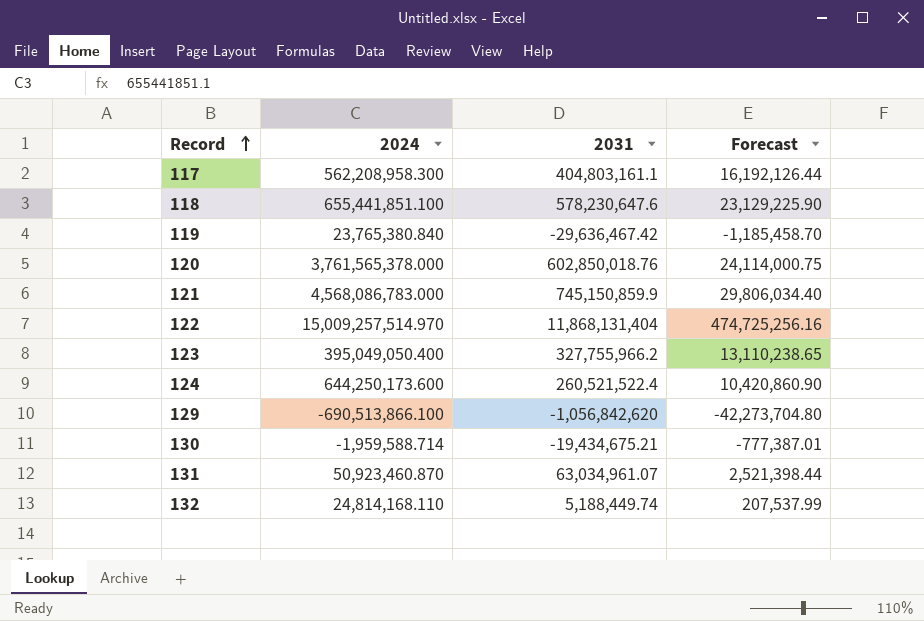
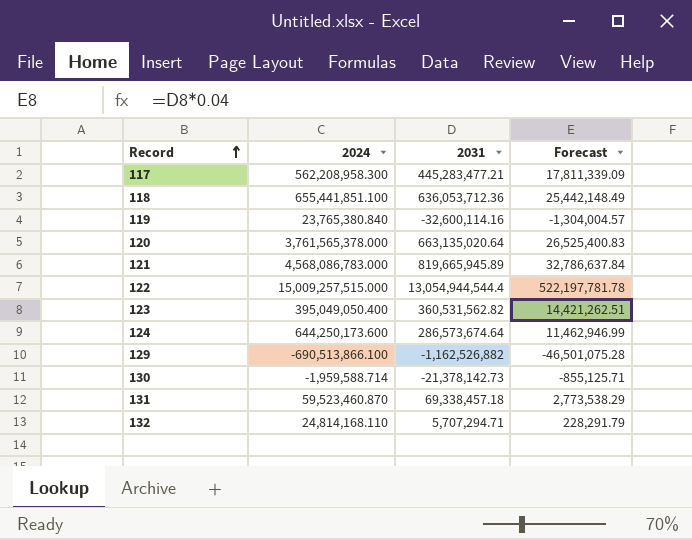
117 | 2031: 404,803,161.1 -> 445,283,477.21
117 | Forecast: 16,192,126.44 -> 17,811,339.09
118 | 2031: 578,230,647.6 -> 636,053,712.36
118 | Forecast: 23,129,225.90 -> 25,442,148.49
119 | 2031: -29,636,467.42 -> -32,600,114.16
119 | Forecast: -1,185,458.70 -> -1,304,004.57
120 | 2031: 602,850,018.76 -> 663,135,020.64
120 | Forecast: 24,114,000.75 -> 26,525,400.83
121 | 2031: 745,150,859.9 -> 819,665,945.89
121 | Forecast: 29,806,034.40 -> 32,786,637.84
122 | 2024: 15,009,257,514.970 -> 15,009,257,515.000
122 | 2031: 11,868,131,404 -> 13,054,944,544.4
122 | Forecast: 474,725,256.16 -> 522,197,781.78
123 | 2031: 327,755,966.2 -> 360,531,562.82
123 | Forecast: 13,110,238.65 -> 14,421,262.51
124 | 2031: 260,521,522.4 -> 286,573,674.64
124 | Forecast: 10,420,860.90 -> 11,462,946.99
129 | 2031: -1,056,842,620 -> -1,162,526,882
129 | Forecast: -42,273,704.80 -> -46,501,075.28
130 | 2031: -19,434,675.21 -> -21,378,142.73
130 | Forecast: -777,387.01 -> -855,125.71
131 | 2024: 50,923,460.870 -> 59,523,460.870
131 | 2031: 63,034,961.07 -> 69,338,457.18
131 | Forecast: 2,521,398.44 -> 2,773,538.29
132 | 2031: 5,188,449.74 -> 5,707,294.71
132 | Forecast: 207,537.99 -> 228,291.79

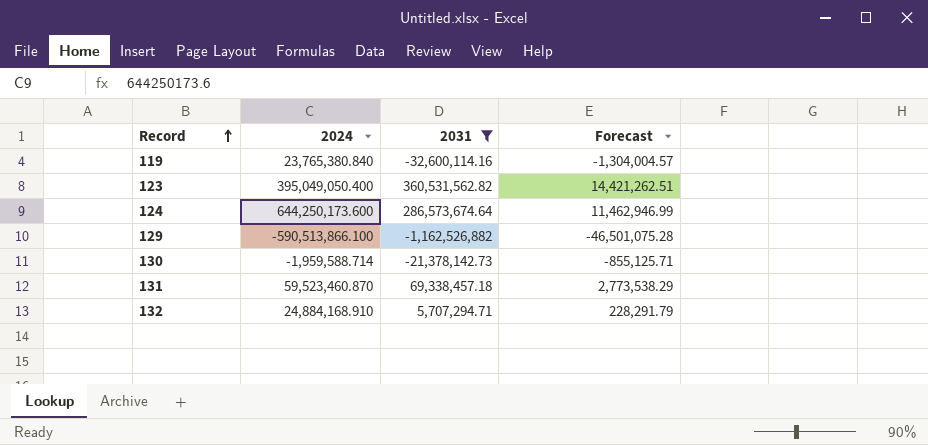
filter: none -> 2031 <= 360,531,562.82
129 | 2024: -690,513,866.100 -> -590,513,866.100
132 | 2024: 24,814,168.110 -> 24,884,168.910

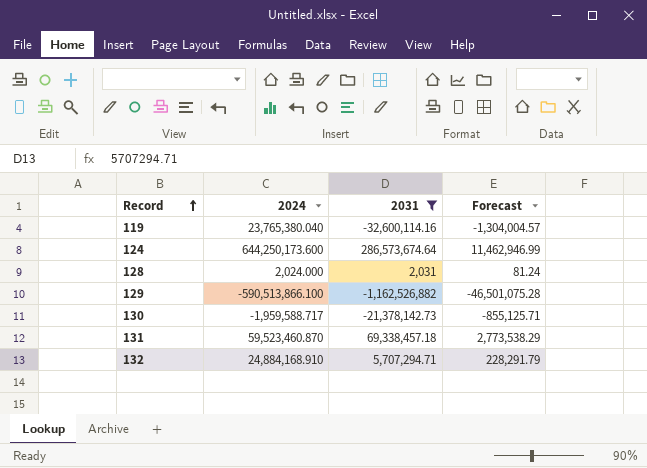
row 123: 395,049,050.400 | 360,531,562.82 | 14,421,262.51 -> none
119 | 2024: 23,765,380.840 -> 23,765,380.040
row 128: none -> 2,024.000 | 2,031 | 81.24
130 | 2024: -1,959,588.714 -> -1,959,588.717

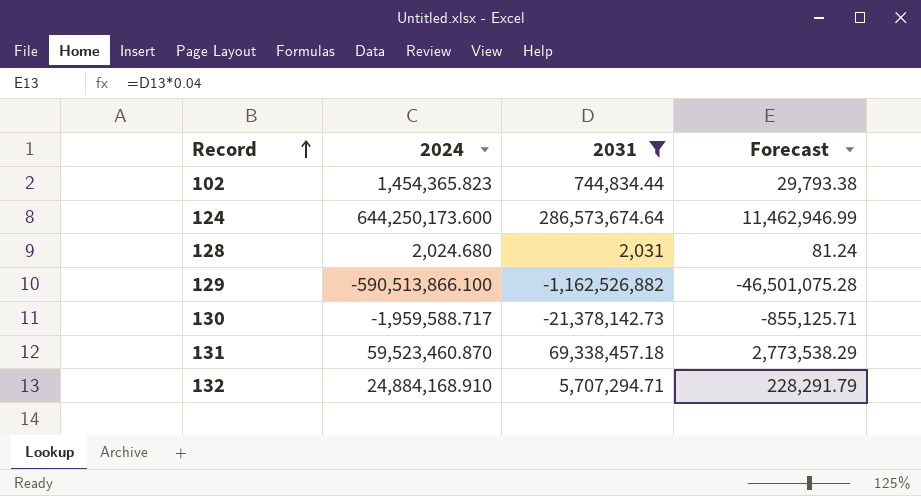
row 119: 23,765,380.040 | -32,600,114.16 | -1,304,004.57 -> none
row 102: none -> 1,454,365.823 | 744,834.44 | 29,793.38
128 | 2024: 2,024.000 -> 2,024.680

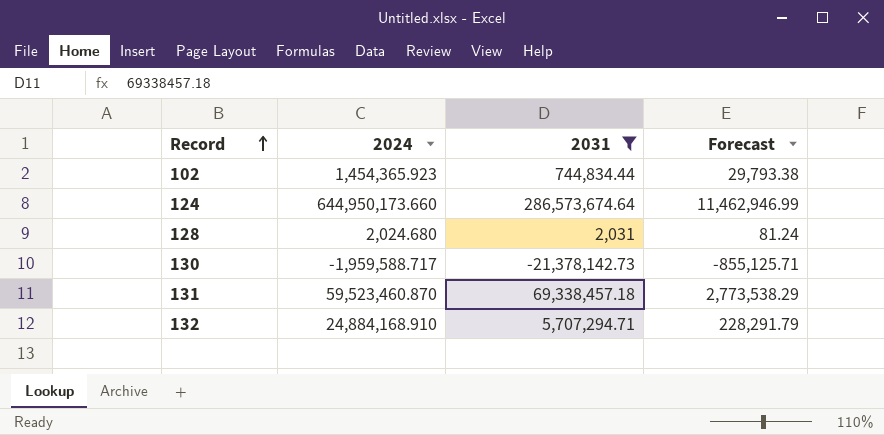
row 129: -590,513,866.100 | -1,162,526,882 | -46,501,075.28 -> none
102 | 2024: 1,454,365.823 -> 1,454,365.923
124 | 2024: 644,250,173.600 -> 644,950,173.660

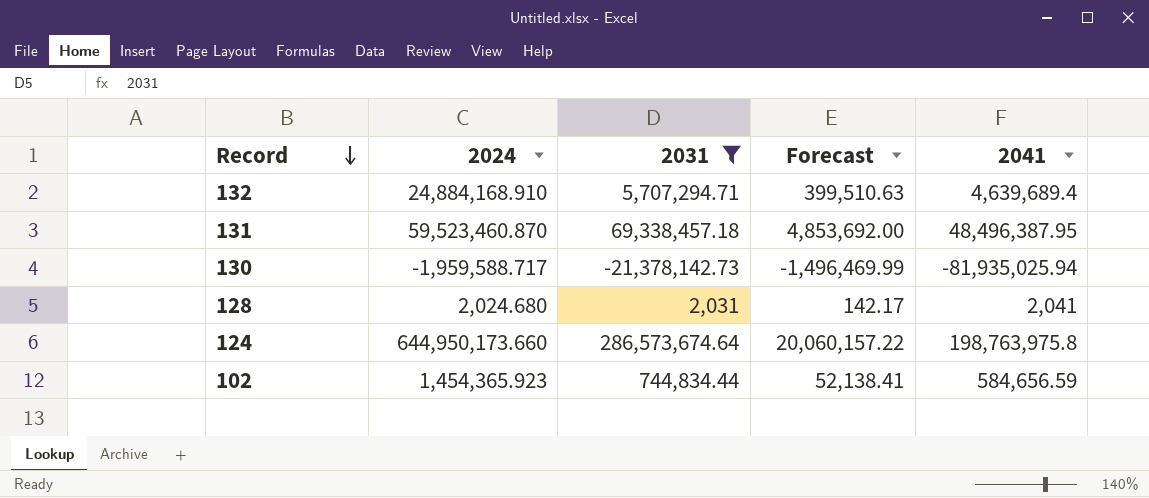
row order: Record ascending -> Record descending
column Forecast | formula: [2031] * 0.04 -> [2031] * 0.07
column 2041 | position: none -> 5

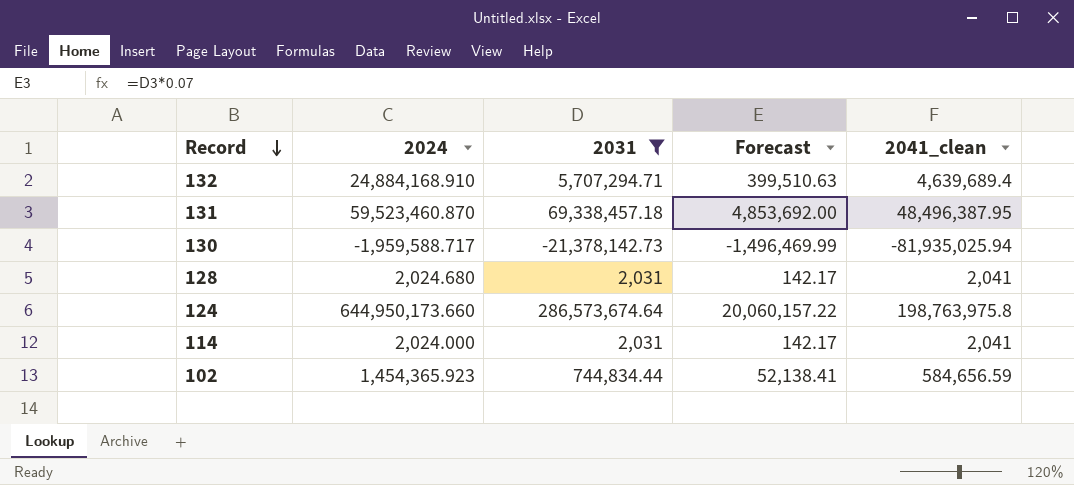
column name: 2041 -> 2041_clean
row 114: none -> 2,024.000 | 2,031 | 142.17 | 2,041

